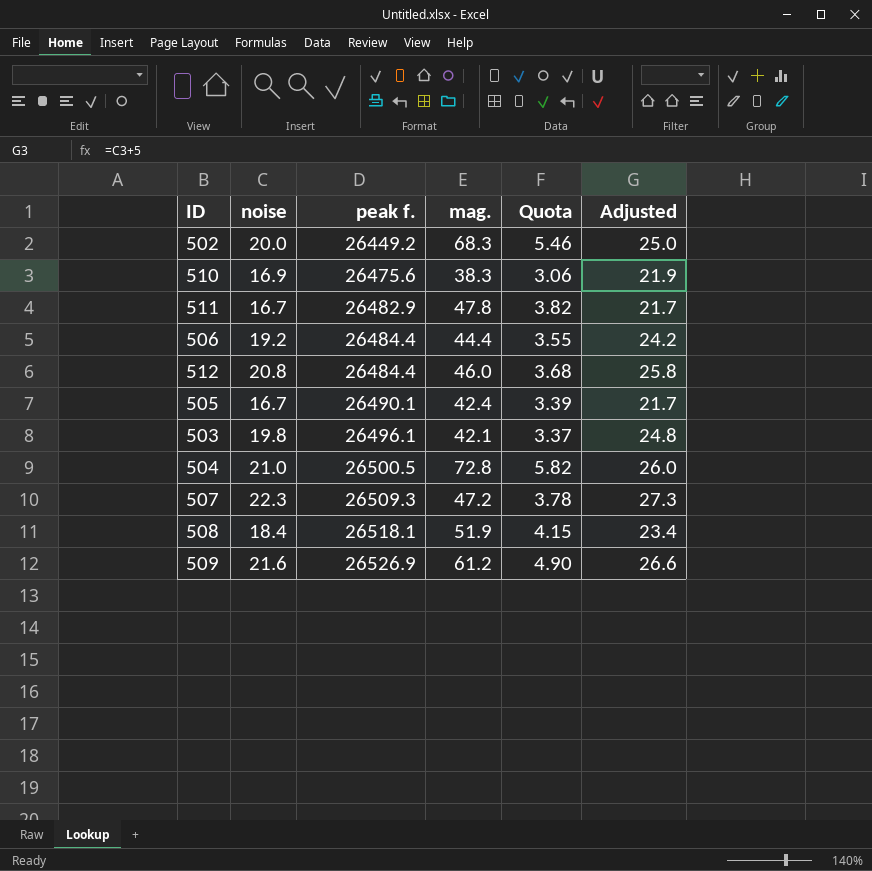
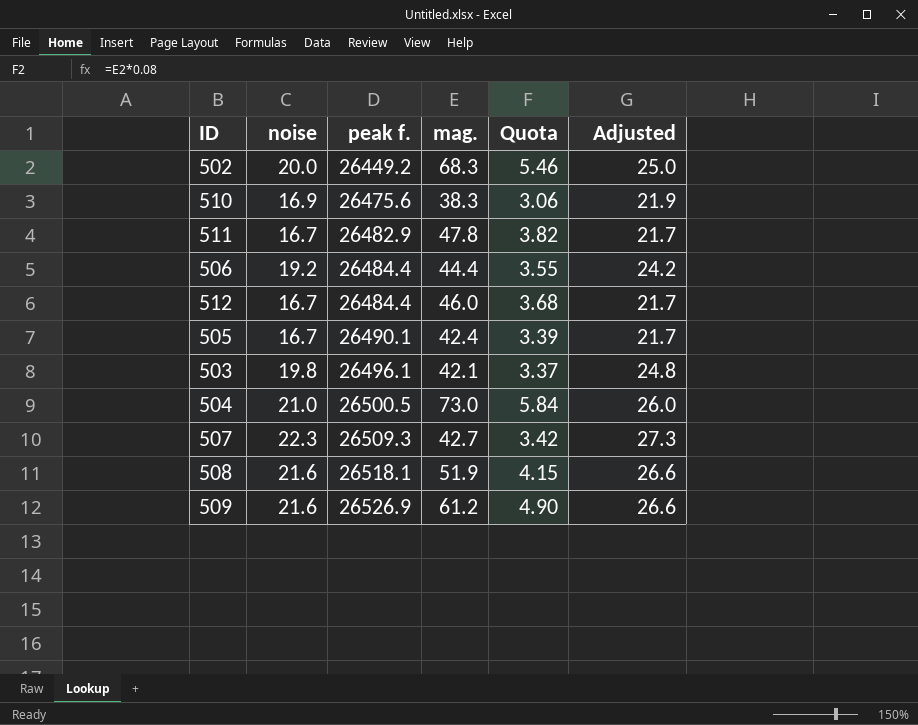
512 | noise: 20.8 -> 16.7
512 | Adjusted: 25.8 -> 21.7
504 | mag.: 72.8 -> 73.0
504 | Quota: 5.82 -> 5.84
507 | mag.: 47.2 -> 42.7
507 | Quota: 3.78 -> 3.42
508 | noise: 18.4 -> 21.6
508 | Adjusted: 23.4 -> 26.6

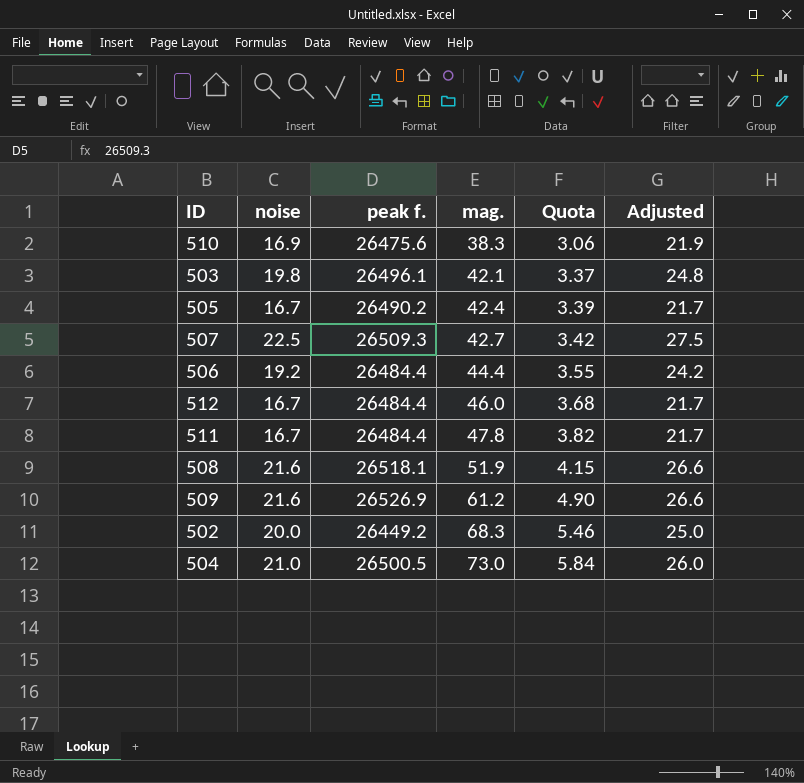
row order: peak f. ascending -> mag. ascending
505 | peak f.: 26490.1 -> 26490.2
507 | noise: 22.3 -> 22.5
507 | Adjusted: 27.3 -> 27.5
511 | peak f.: 26482.9 -> 26484.4

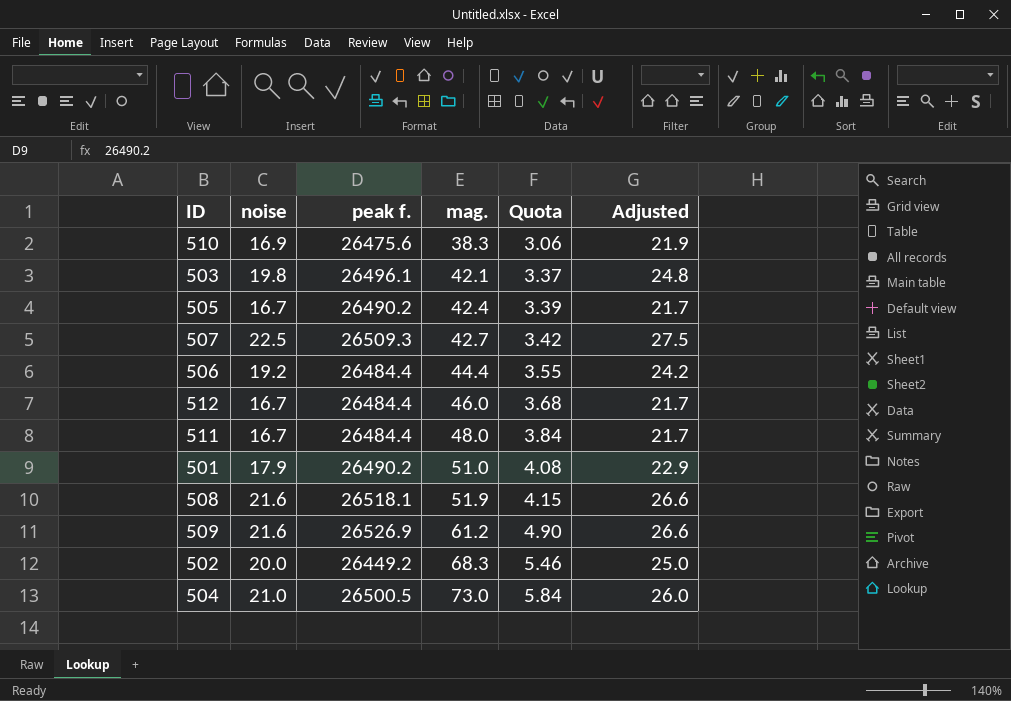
511 | mag.: 47.8 -> 48.0
511 | Quota: 3.82 -> 3.84
row 501: none -> 17.9 | 26490.2 | 51.0 | 4.08 | 22.9

